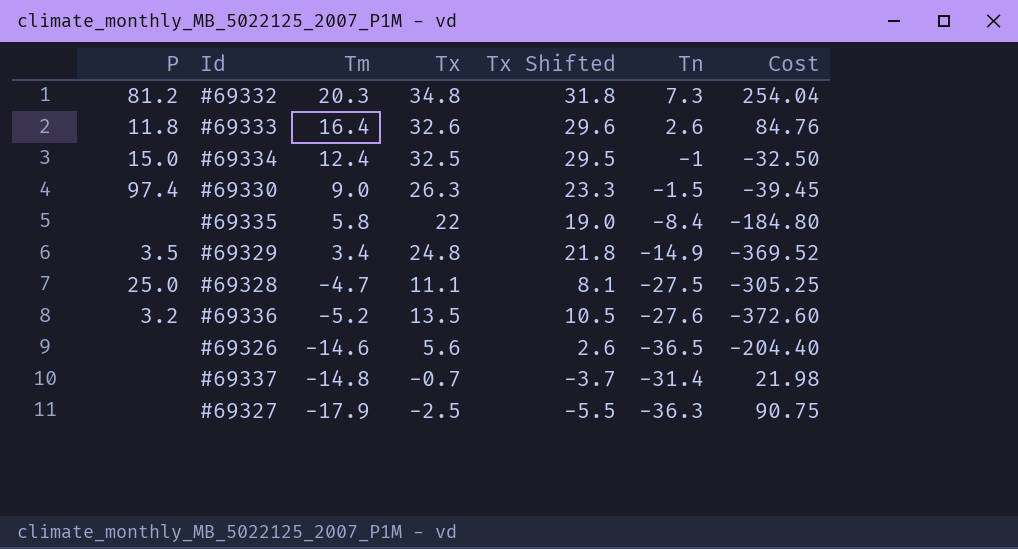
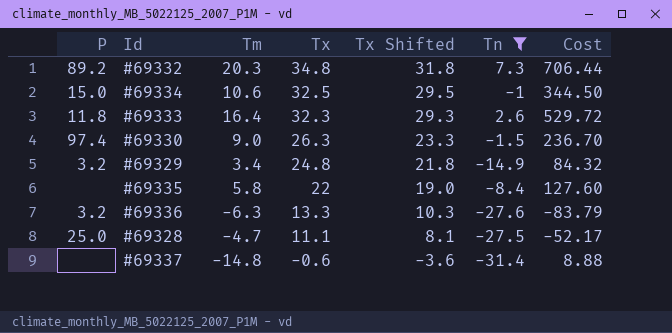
filter: none -> Tn >= -31.4
row order: Tm descending -> Tx descending
column Cost | formula: [Tx] * [Tn] -> [Tm] * [Tx]
#69332 | P: 81.2 -> 89.2
#69334 | Tm: 12.4 -> 10.6
#69333 | Tx: 32.6 -> 32.3
#69333 | Tx Shifted: 29.6 -> 29.3
#69329 | P: 3.5 -> 3.2
#69336 | Tm: -5.2 -> -6.3
#69336 | Tx: 13.5 -> 13.3
#69336 | Tx Shifted: 10.5 -> 10.3
#69337 | Tx: -0.7 -> -0.6
#69337 | Tx Shifted: -3.7 -> -3.6

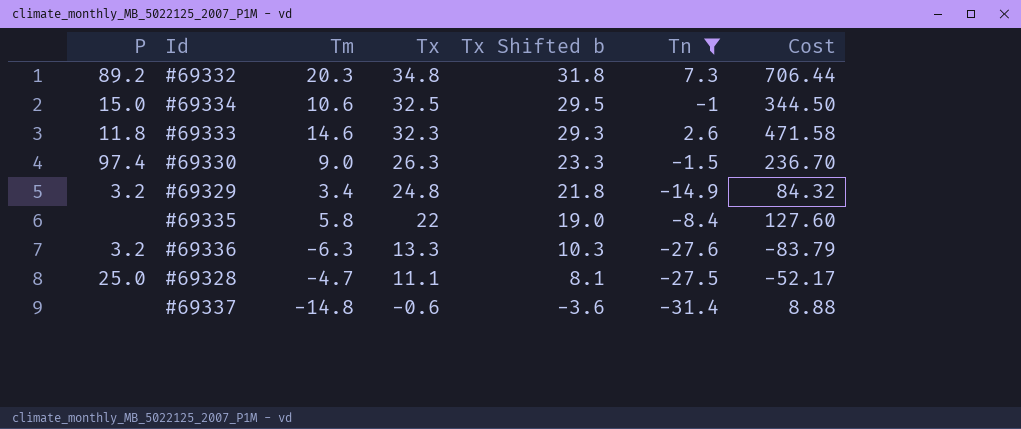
column name: Tx Shifted -> Tx Shifted b
#69333 | Tm: 16.4 -> 14.6
#69333 | Cost: 529.72 -> 471.58

